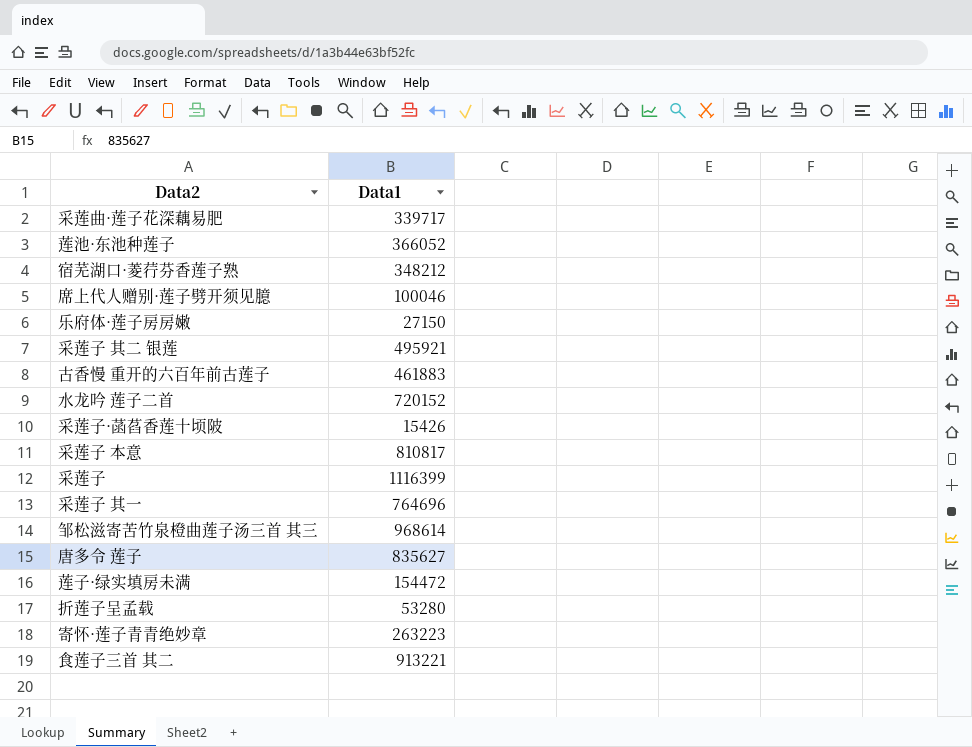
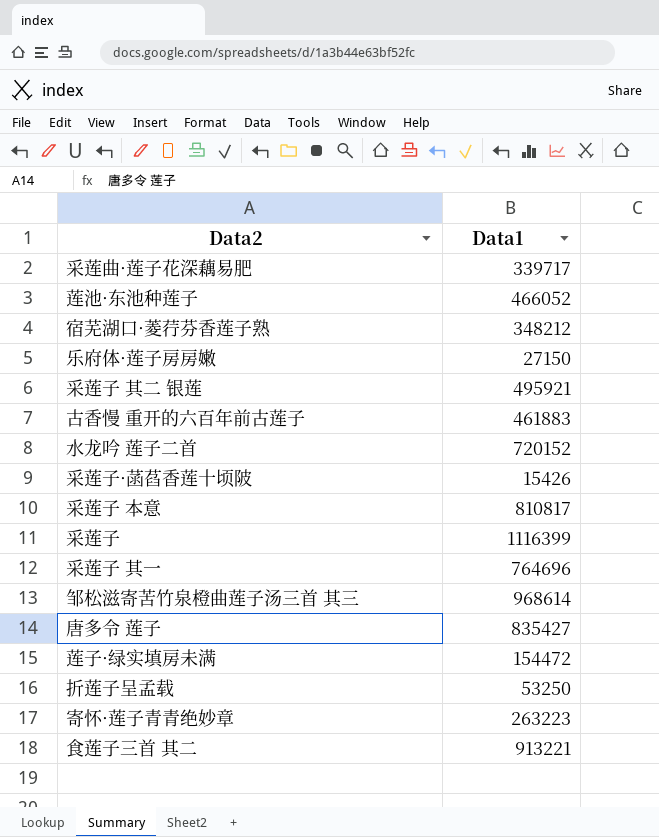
row 席上代人赠别·莲子劈开须见臆: 100046 -> none
莲池·东池种莲子 | Data1: 366052 -> 466052
唐多令 莲子 | Data1: 835627 -> 835427
折莲子呈孟载 | Data1: 53280 -> 53250

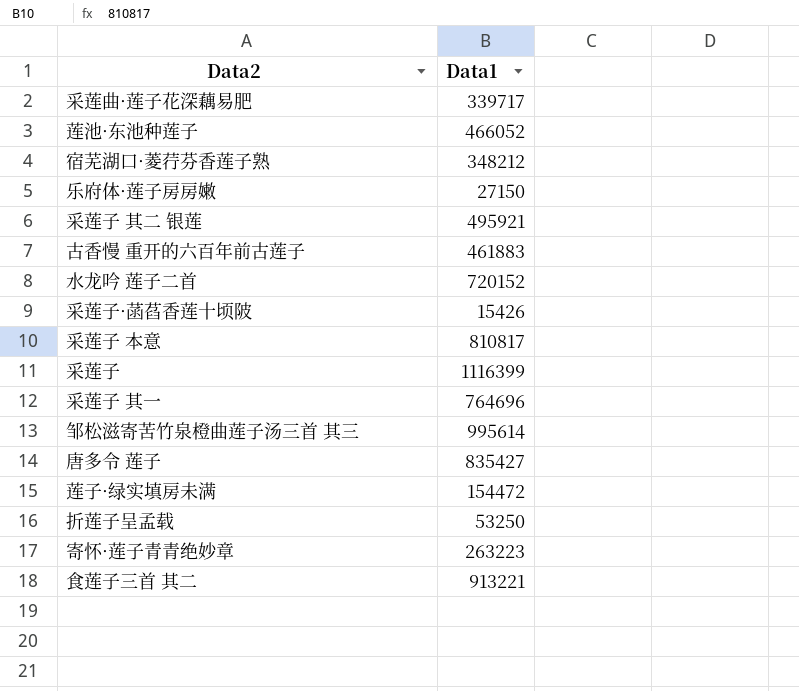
邹松滋寄苦竹泉橙曲莲子汤三首 其三 | Data1: 968614 -> 995614

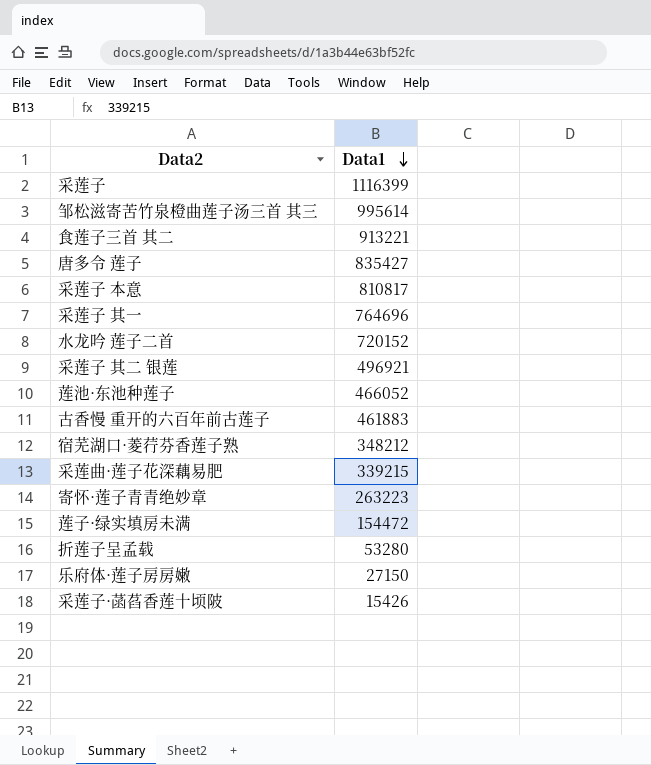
row order: none -> Data1 descending
采莲子 其二 银莲 | Data1: 495921 -> 496921
采莲曲·莲子花深藕易肥 | Data1: 339717 -> 339215
折莲子呈孟载 | Data1: 53250 -> 53280

